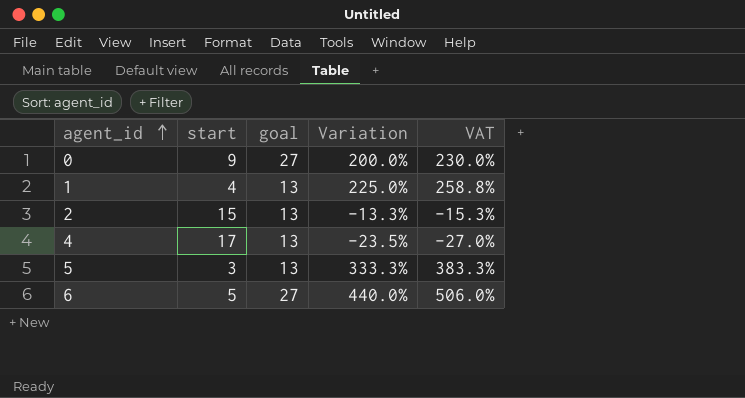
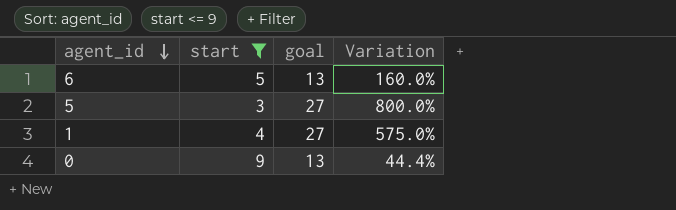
filter: none -> start <= 9
row order: agent_id ascending -> agent_id descending
column VAT | formula: [Variation] * 1.15 -> none
6 | goal: 27 -> 13
6 | Variation: 440.0% -> 160.0%
5 | goal: 13 -> 27
5 | Variation: 333.3% -> 800.0%
1 | goal: 13 -> 27
1 | Variation: 225.0% -> 575.0%
0 | goal: 27 -> 13
0 | Variation: 200.0% -> 44.4%

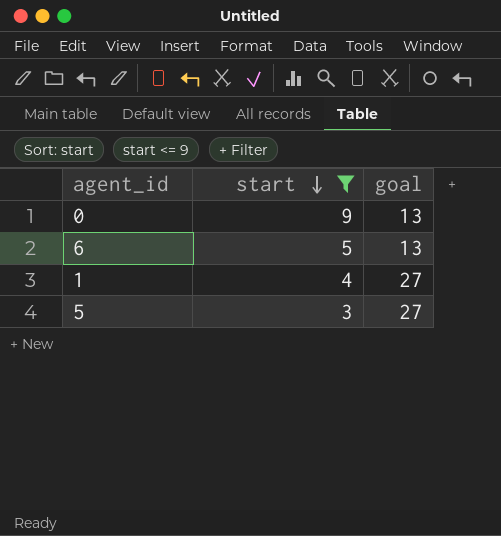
row order: agent_id descending -> start descending
column Variation | formula: ([goal] - [start]) / [start] -> none

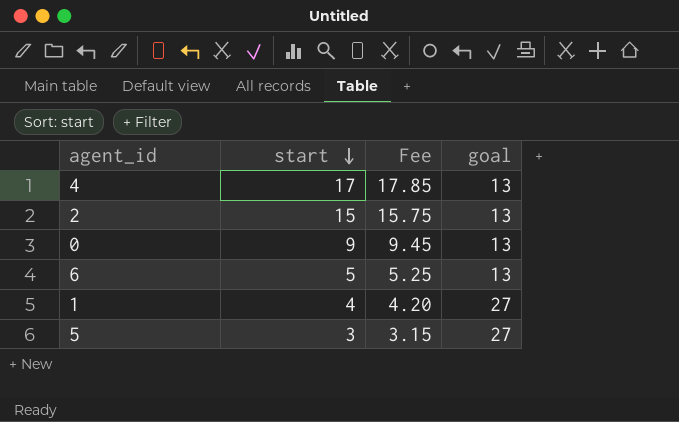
filter: start <= 9 -> none
column Fee | formula: none -> [start] * 1.05

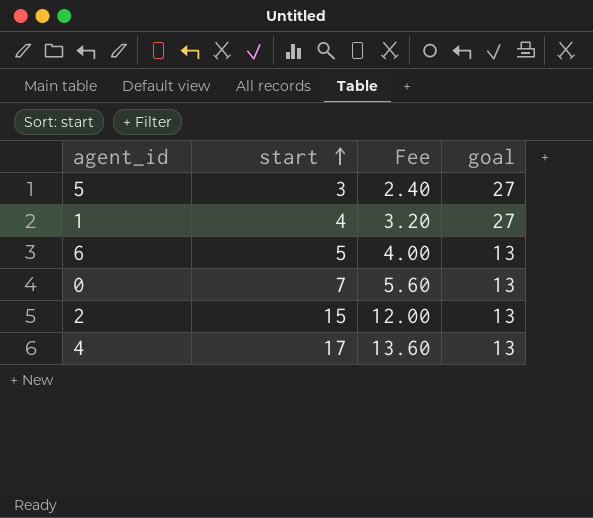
row order: start descending -> start ascending
column Fee | formula: [start] * 1.05 -> [start] * 0.8
0 | start: 9 -> 7

